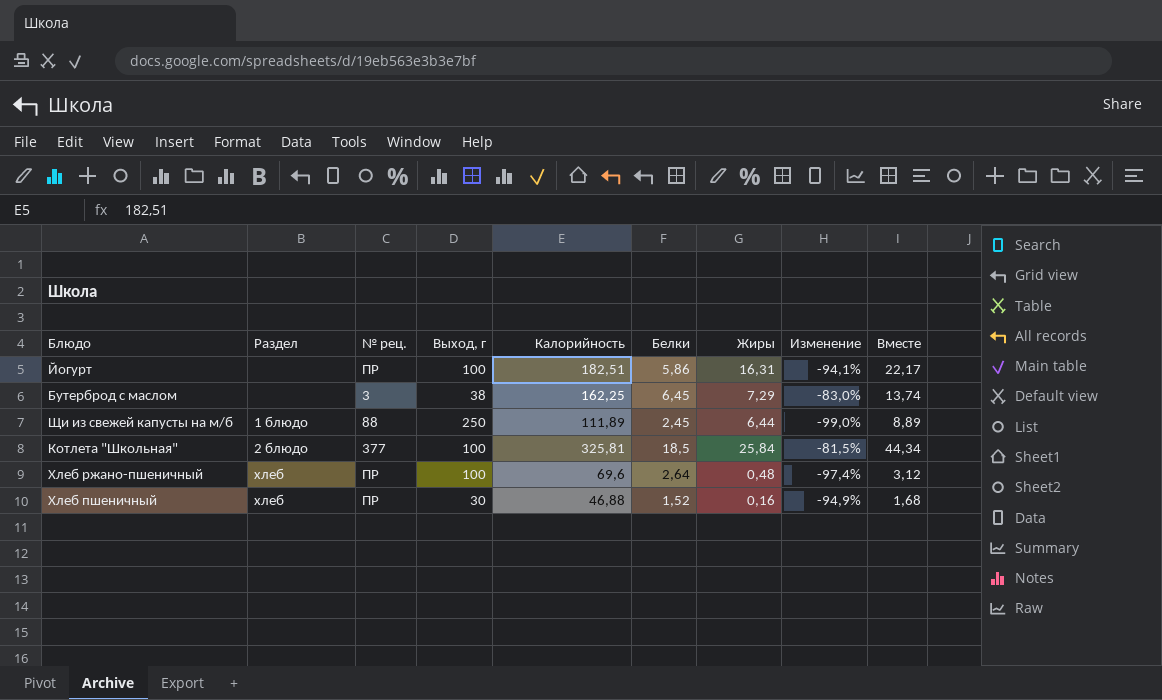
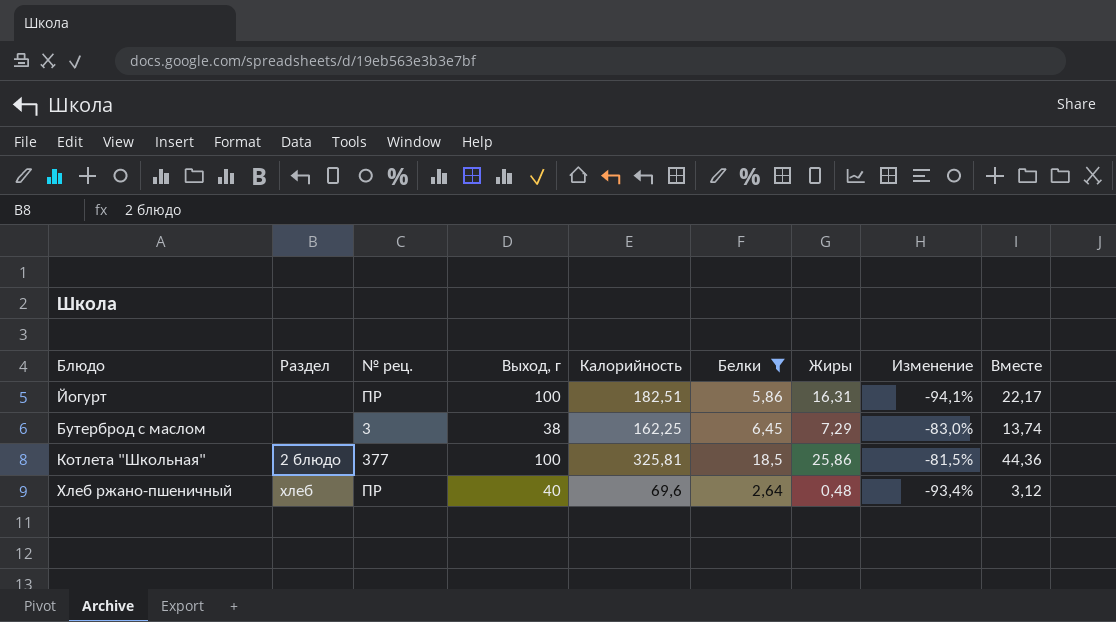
filter: none -> Белки >= 2,64
Котлета "Школьная" | Жиры: 25,84 -> 25,86
Котлета "Школьная" | Вместе: 44,34 -> 44,36
Хлеб ржано-пшеничный | Выход, г: 100 -> 40
Хлеб ржано-пшеничный | Изменение: -97,4% -> -93,4%

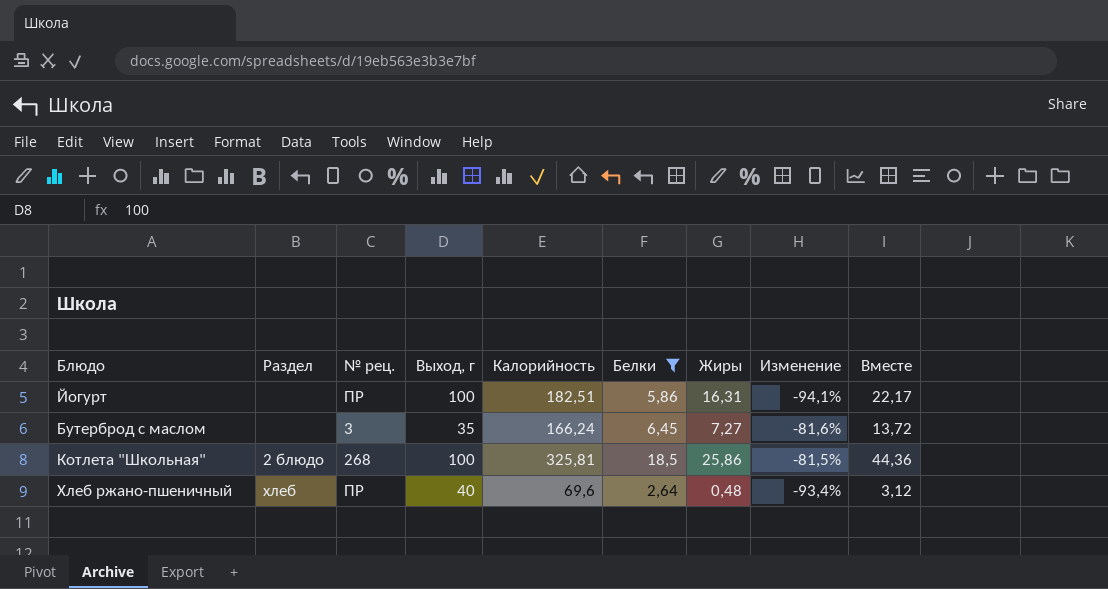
Бутерброд с маслом | Выход, г: 38 -> 35
Бутерброд с маслом | Калорийность: 162,25 -> 166,24
Бутерброд с маслом | Жиры: 7,29 -> 7,27
Бутерброд с маслом | Изменение: -83,0% -> -81,6%
Бутерброд с маслом | Вместе: 13,74 -> 13,72
Котлета "Школьная" | № рец.: 377 -> 268

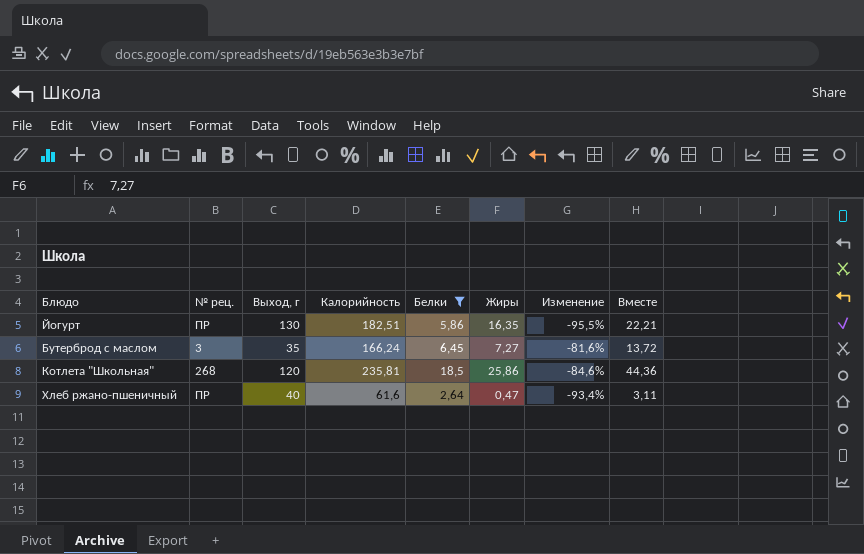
column Раздел | position: 2 -> none
Йогурт | Выход, г: 100 -> 130
Йогурт | Жиры: 16,31 -> 16,35
Йогурт | Изменение: -94,1% -> -95,5%
Йогурт | Вместе: 22,17 -> 22,21
Котлета "Школьная" | Выход, г: 100 -> 120
Котлета "Школьная" | Калорийность: 325,81 -> 235,81
Котлета "Школьная" | Изменение: -81,5% -> -84,6%
Хлеб ржано-пшеничный | Калорийность: 69,6 -> 61,6
Хлеб ржано-пшеничный | Жиры: 0,48 -> 0,47
Хлеб ржано-пшеничный | Вместе: 3,12 -> 3,11

